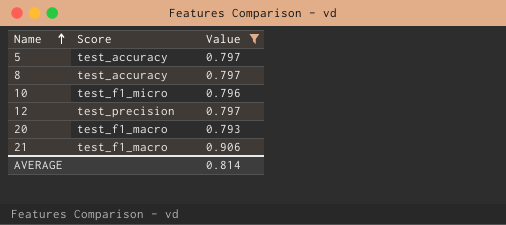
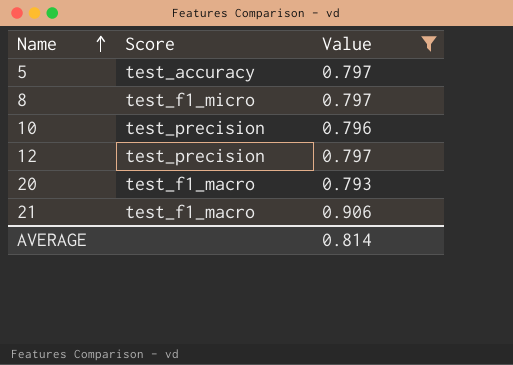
8 | Score: test_accuracy -> test_f1_micro
10 | Score: test_f1_micro -> test_precision

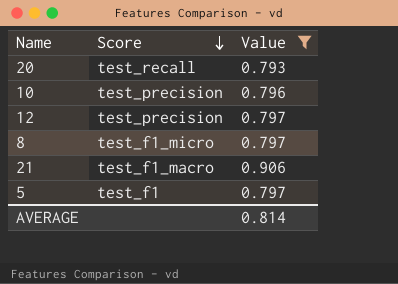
row order: Name ascending -> Score descending
20 | Score: test_f1_macro -> test_recall
5 | Score: test_accuracy -> test_f1

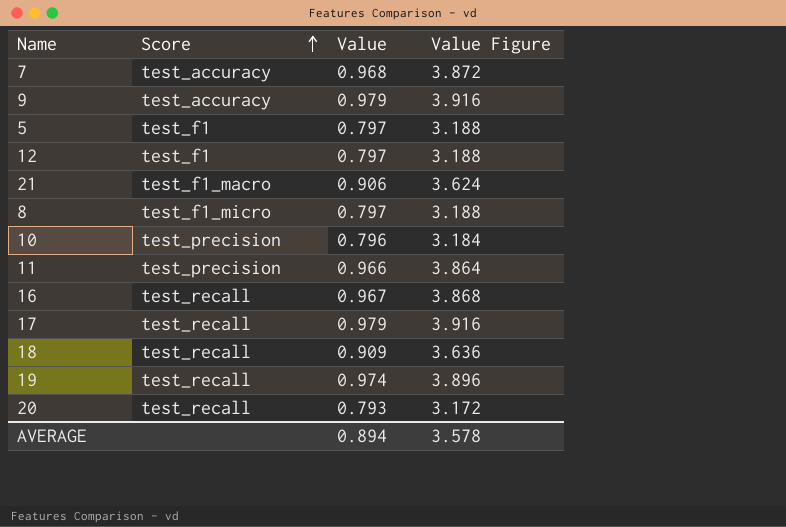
filter: Value <= 0.906 -> none
row order: Score descending -> Score ascending
column Value Figure | formula: none -> [Value] * 4
12 | Score: test_precision -> test_f1
AVERAGE | Value: 0.814 -> 0.894

